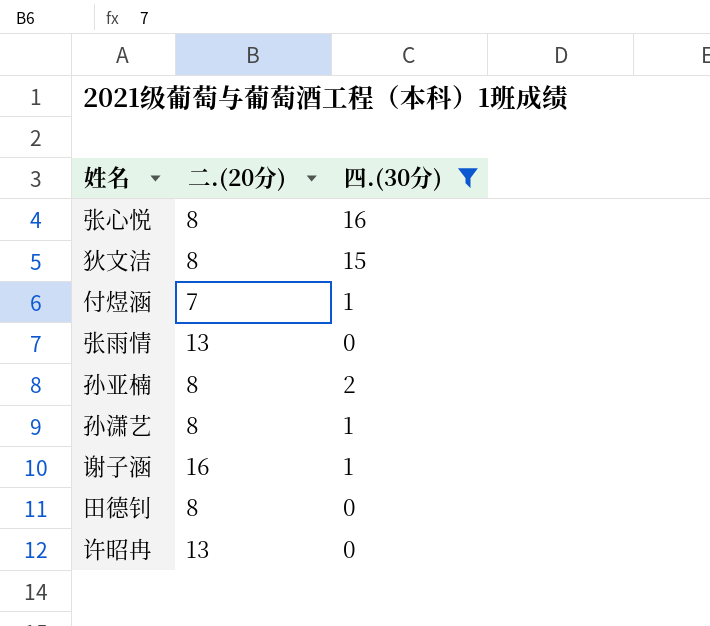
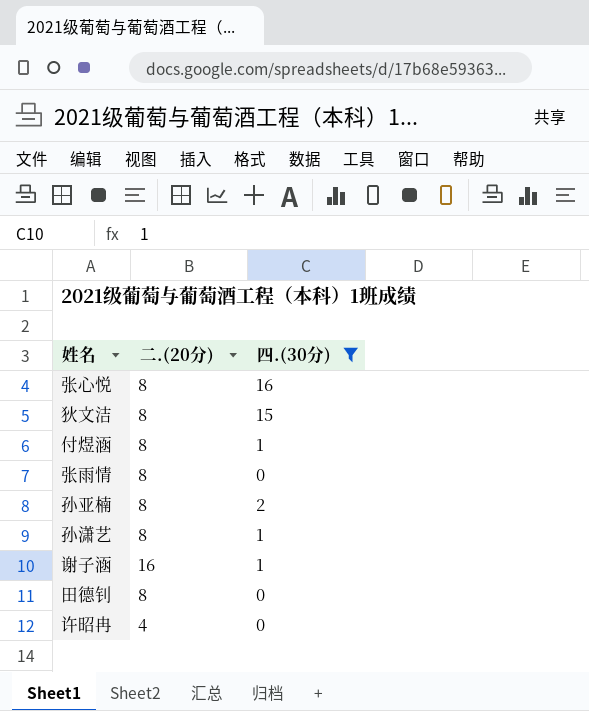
付煜涵 | 二.(20分): 7 -> 8
张雨情 | 二.(20分): 13 -> 8
许昭冉 | 二.(20分): 13 -> 4

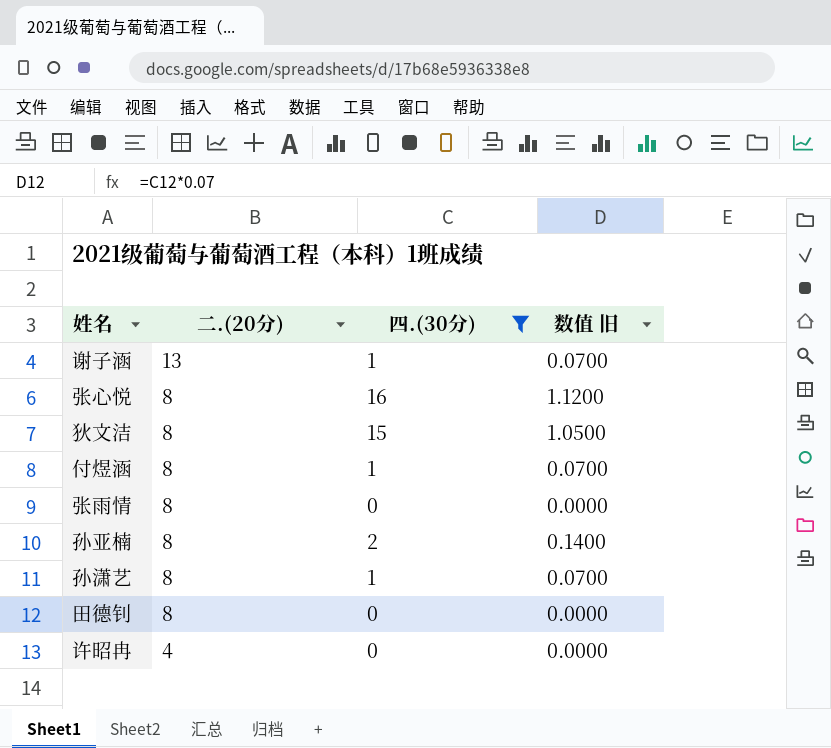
row order: none -> 二.(20分) descending
column 数值 旧 | formula: none -> [四.(30分)] * 0.07
谢子涵 | 二.(20分): 16 -> 13

